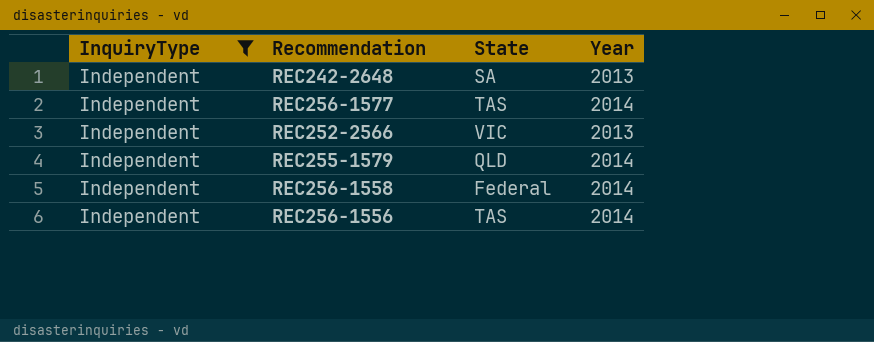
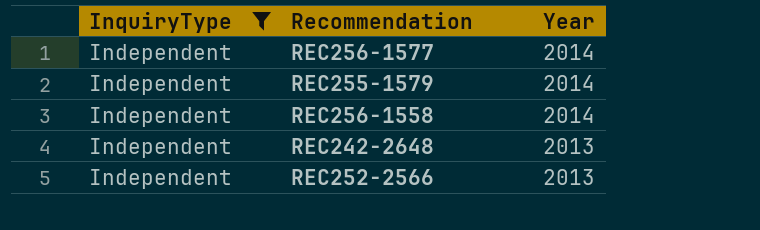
row order: none -> Year descending
column State | position: 3 -> none
row REC256-1556: Independent | TAS | 2014 -> none

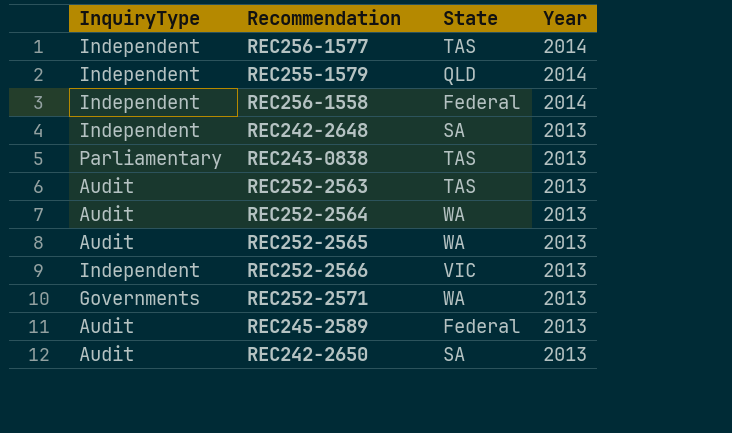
filter: InquiryType = Independent -> none
column State | position: none -> 3

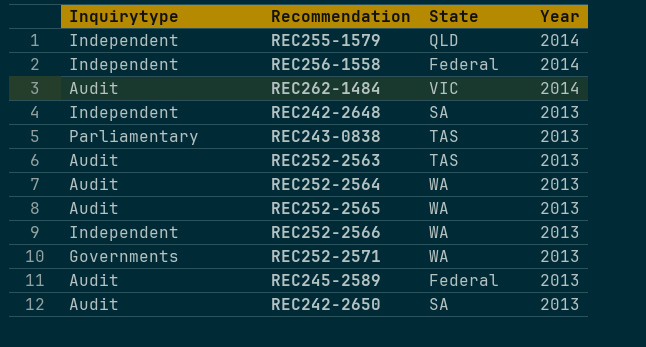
column name: InquiryType -> Inquirytype
row REC256-1577: Independent | TAS | 2014 -> none
row REC262-1484: none -> Audit | VIC | 2014
REC252-2566 | State: VIC -> WA

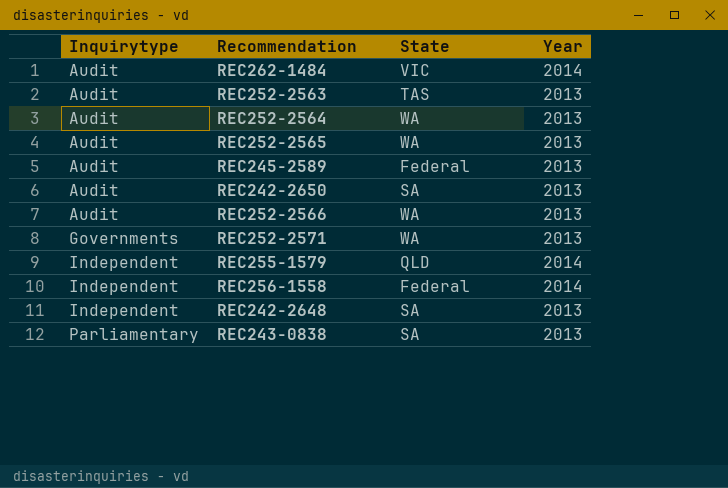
row order: Year descending -> Inquirytype ascending
REC252-2566 | Inquirytype: Independent -> Audit
REC243-0838 | State: TAS -> SA

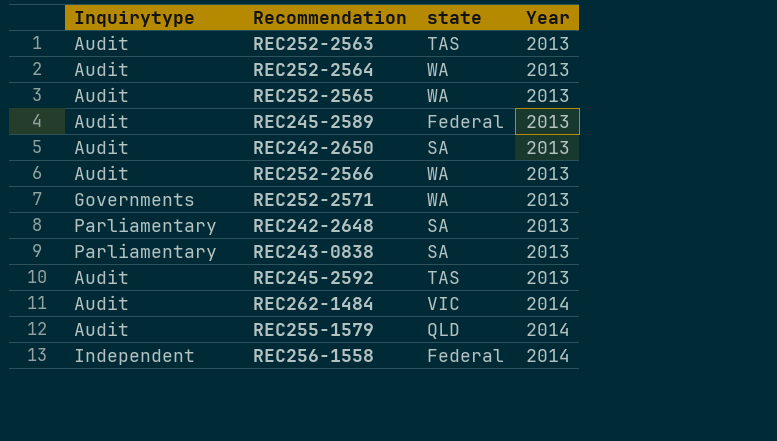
row order: Inquirytype ascending -> Year ascending
column name: State -> state
REC242-2648 | Inquirytype: Independent -> Parliamentary
row REC245-2592: none -> Audit | TAS | 2013
REC255-1579 | Inquirytype: Independent -> Audit

